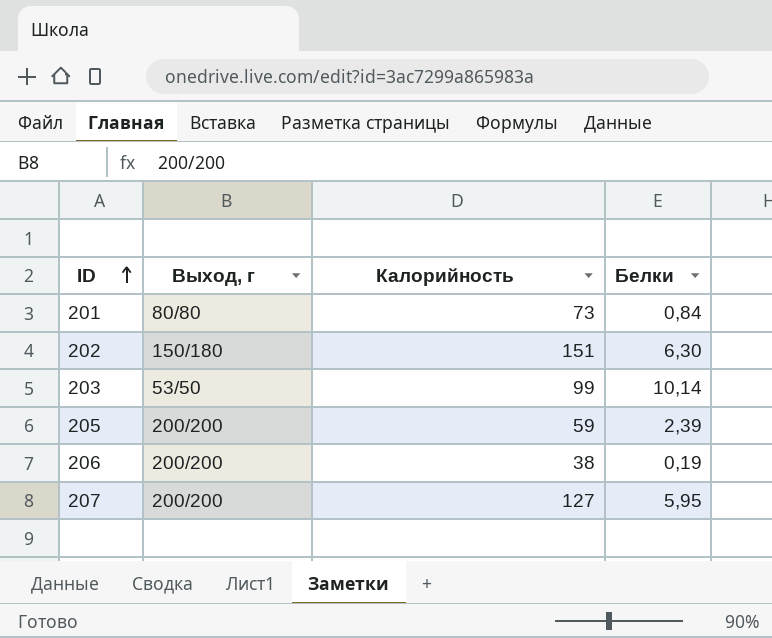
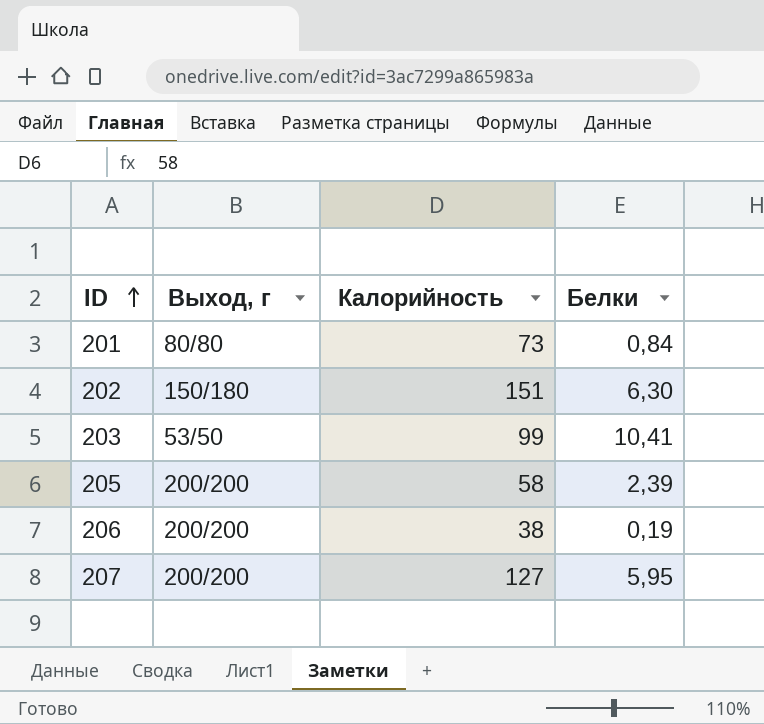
203 | Белки: 10,14 -> 10,41
205 | Калорийность: 59 -> 58

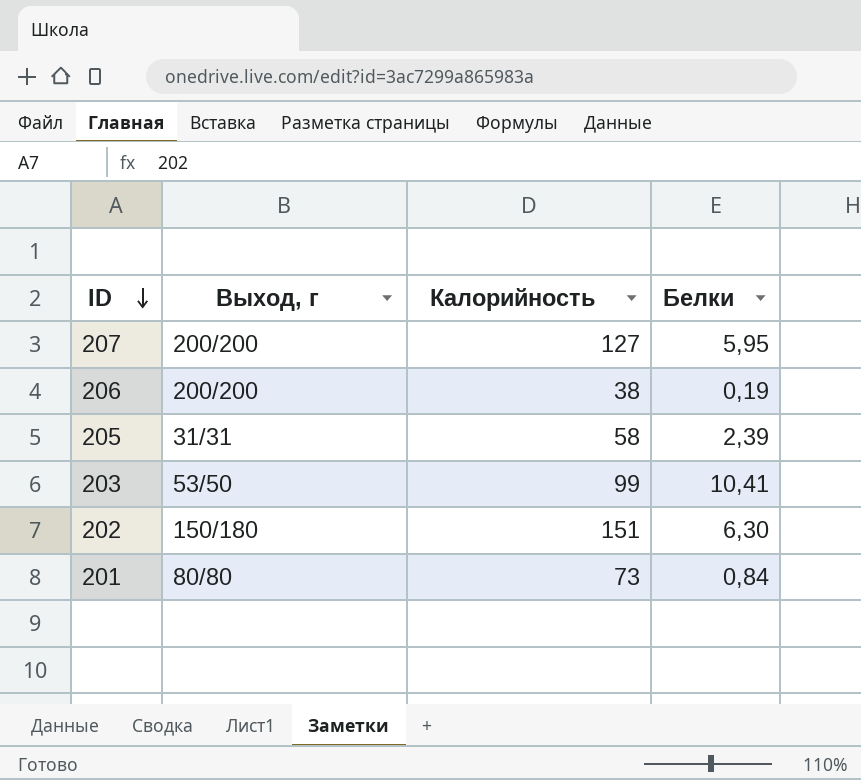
row order: ID ascending -> ID descending
205 | Выход, г: 200/200 -> 31/31

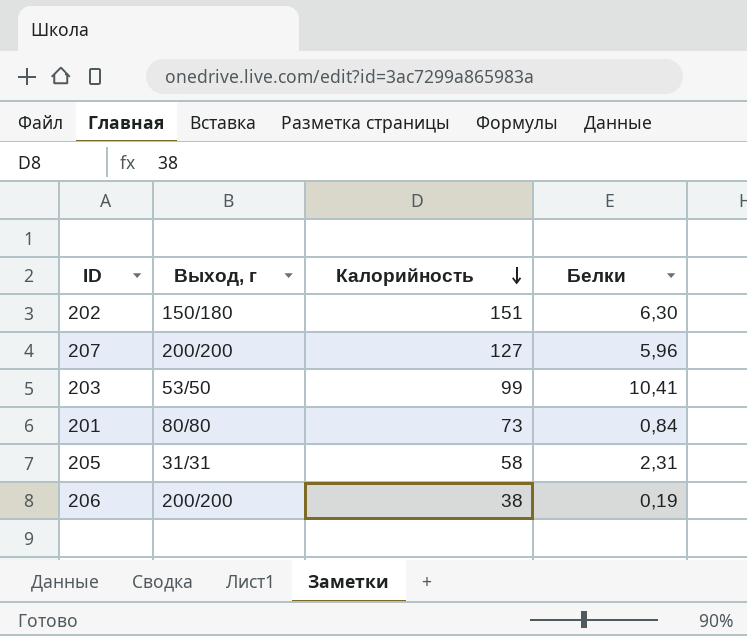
row order: ID descending -> Калорийность descending
207 | Белки: 5,95 -> 5,96
205 | Белки: 2,39 -> 2,31

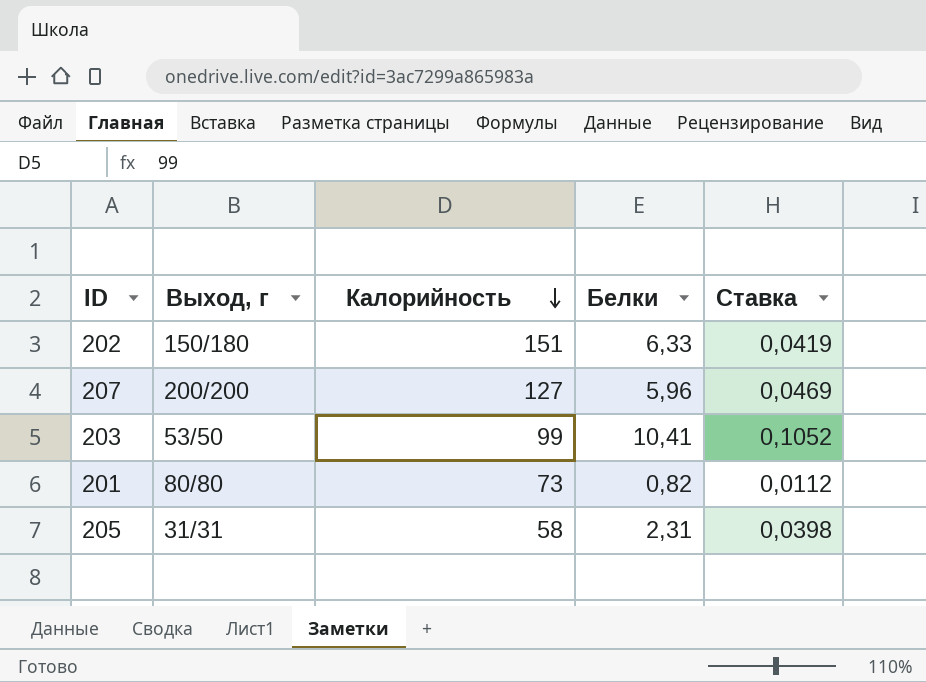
column Ставка | formula: none -> [Белки] / [Калорийность]
row 206: 200/200 | 38 | 0,19 -> none
202 | Белки: 6,30 -> 6,33
201 | Белки: 0,84 -> 0,82

